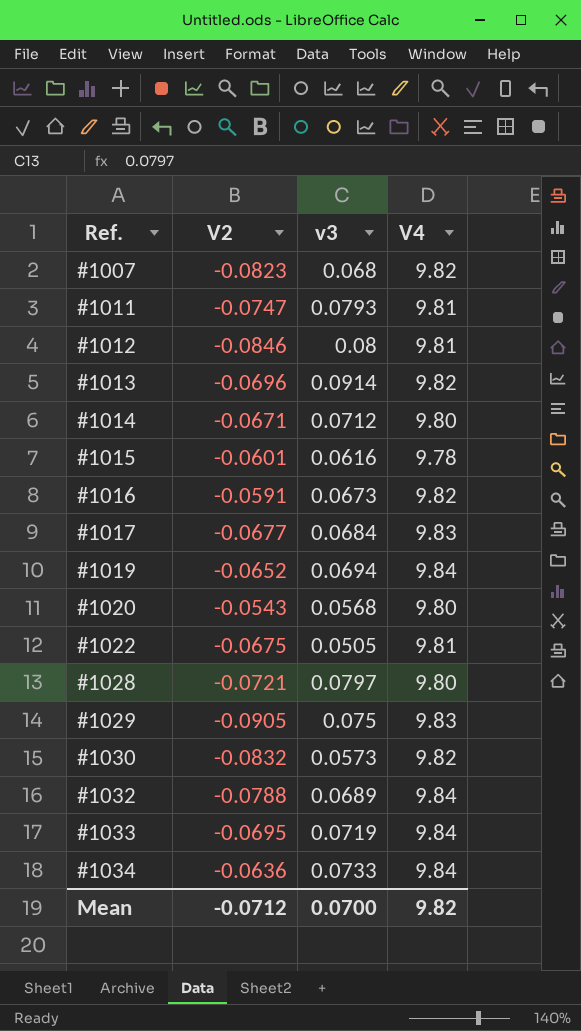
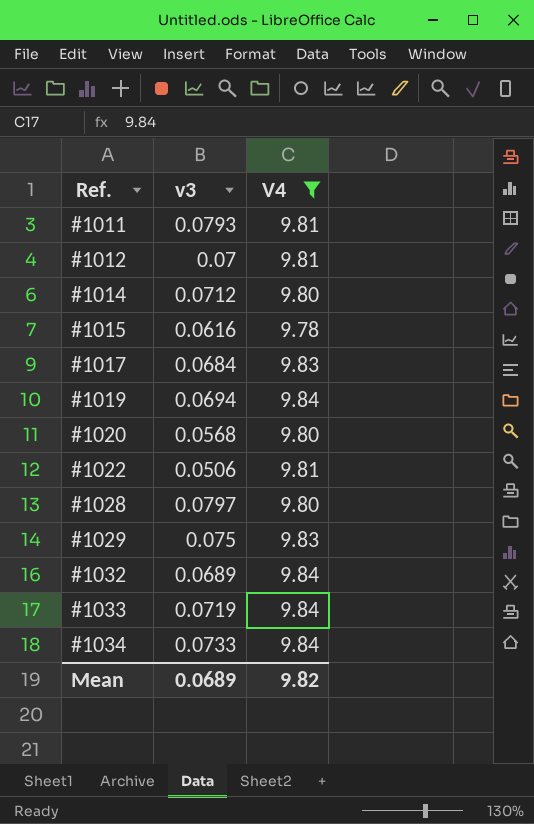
filter: none -> V4 != 9.82
column V2 | position: 2 -> none
#1012 | v3: 0.08 -> 0.07
#1022 | v3: 0.0505 -> 0.0506
Mean | v3: 0.0700 -> 0.0689

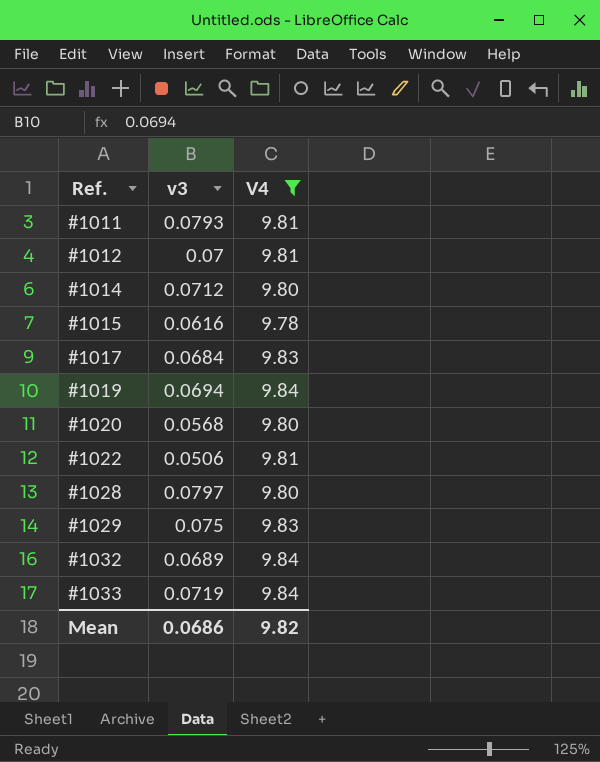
row #1034: 0.0733 | 9.84 -> none
Mean | v3: 0.0689 -> 0.0686

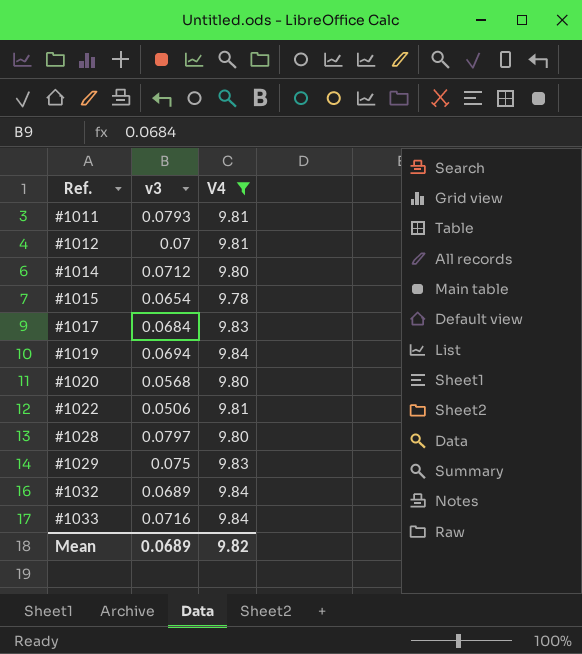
#1015 | v3: 0.0616 -> 0.0654
#1033 | v3: 0.0719 -> 0.0716
Mean | v3: 0.0686 -> 0.0689

